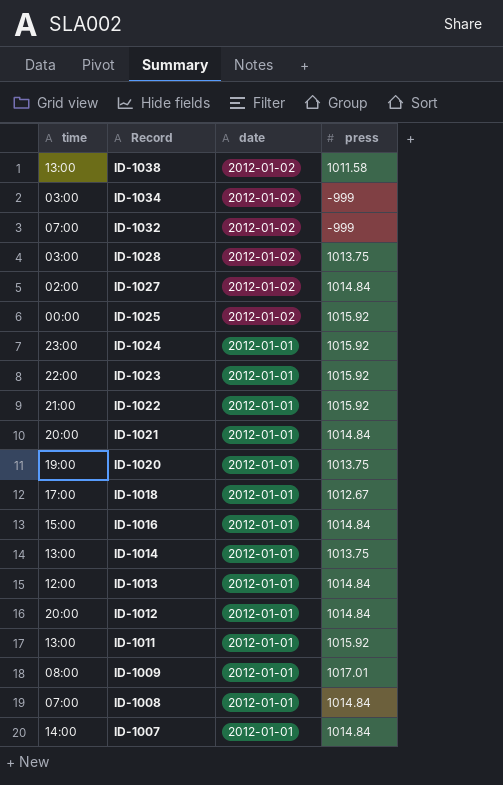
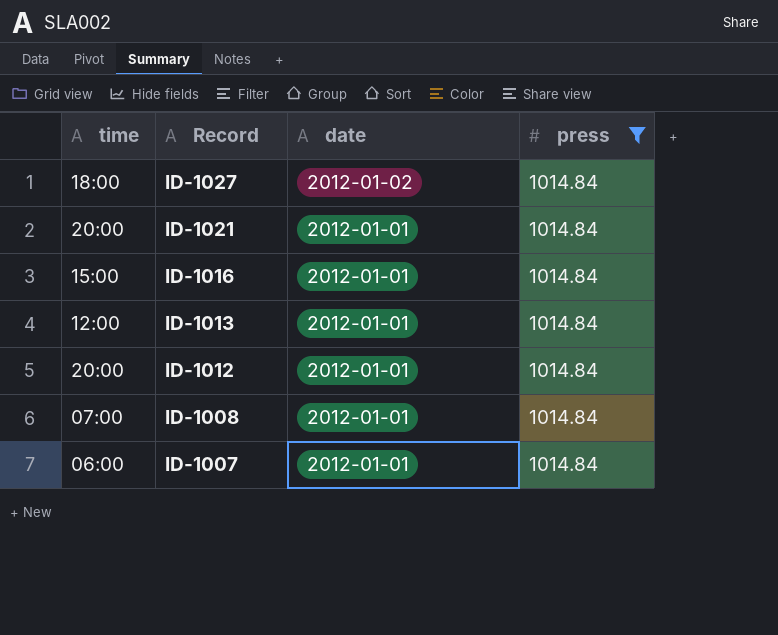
filter: none -> press = 1014.84
ID-1027 | time: 02:00 -> 18:00
ID-1007 | time: 14:00 -> 06:00

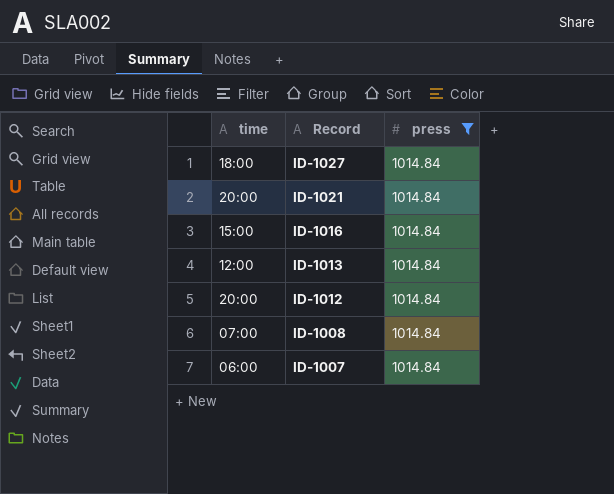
column date | position: 3 -> none

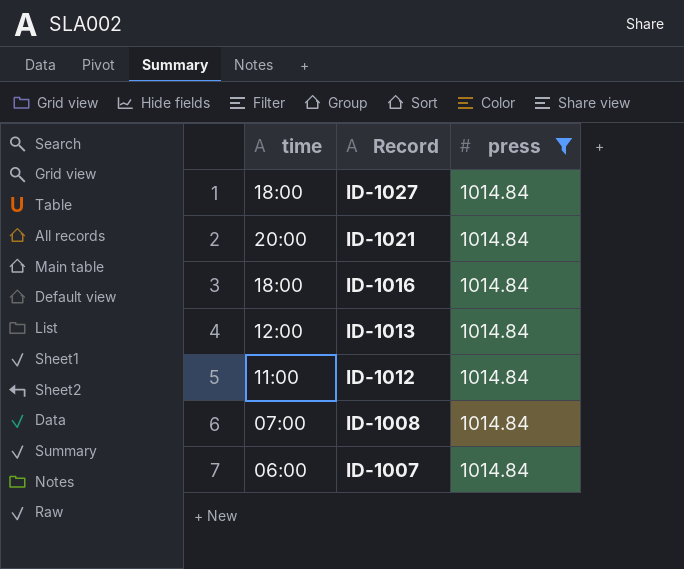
ID-1016 | time: 15:00 -> 18:00
ID-1012 | time: 20:00 -> 11:00

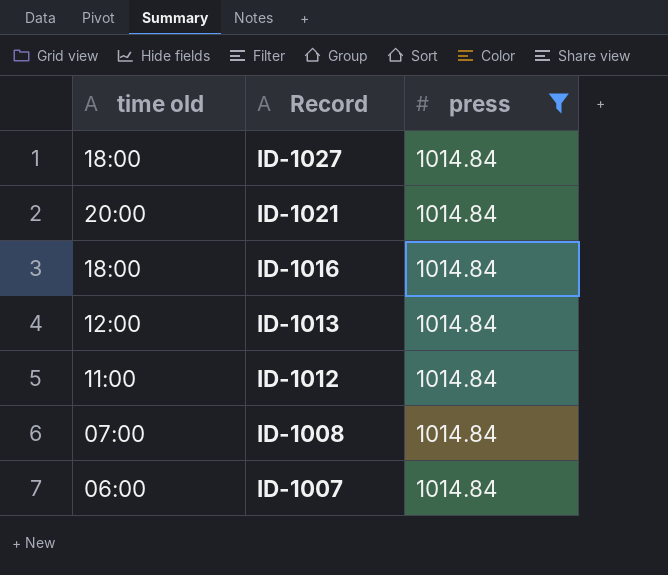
column name: time -> time old

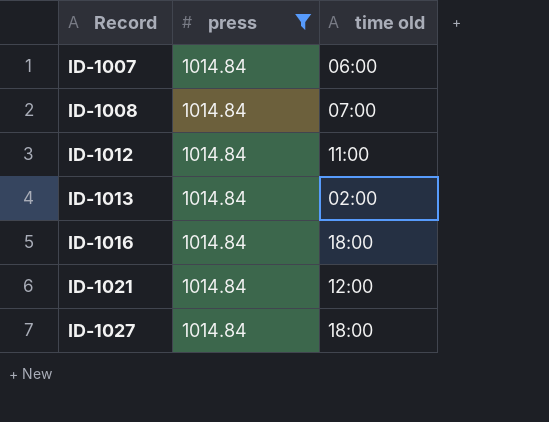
row order: Record descending -> Record ascending
column time old | position: 1 -> 3
ID-1013 | time old: 12:00 -> 02:00
ID-1021 | time old: 20:00 -> 12:00

